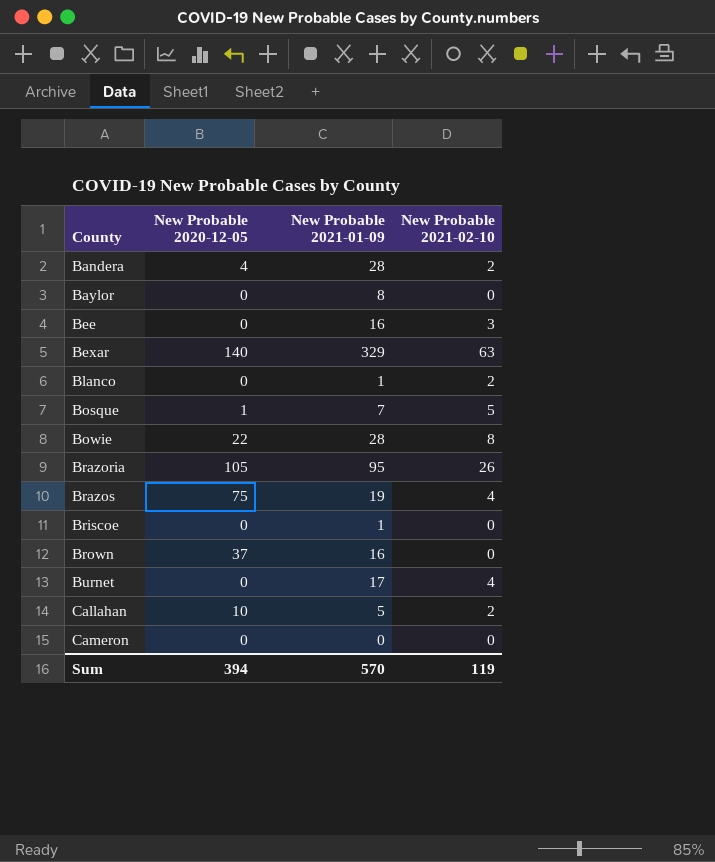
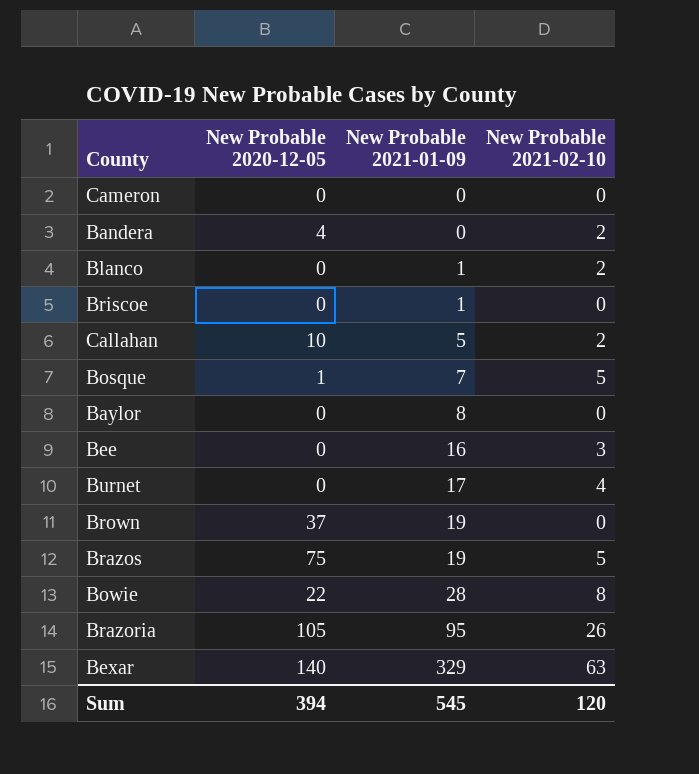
row order: County ascending -> New Probable 2021-01-09 ascending
Bandera | New Probable 2021-01-09: 28 -> 0
Brown | New Probable 2021-01-09: 16 -> 19
Brazos | New Probable 2021-02-10: 4 -> 5
Sum | New Probable 2021-01-09: 570 -> 545
Sum | New Probable 2021-02-10: 119 -> 120

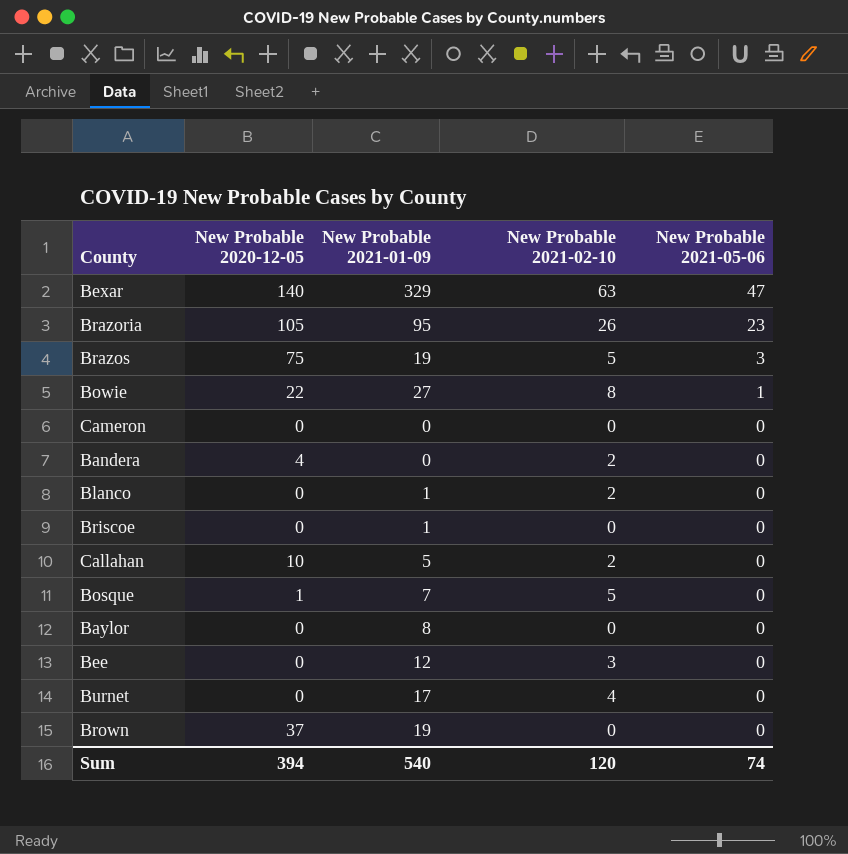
row order: New Probable 2021-01-09 ascending -> New Probable 2021-05-06 descending
column New Probable 2021-05-06 | position: none -> 5
Bowie | New Probable 2021-01-09: 28 -> 27
Bee | New Probable 2021-01-09: 16 -> 12
Sum | New Probable 2021-01-09: 545 -> 540

